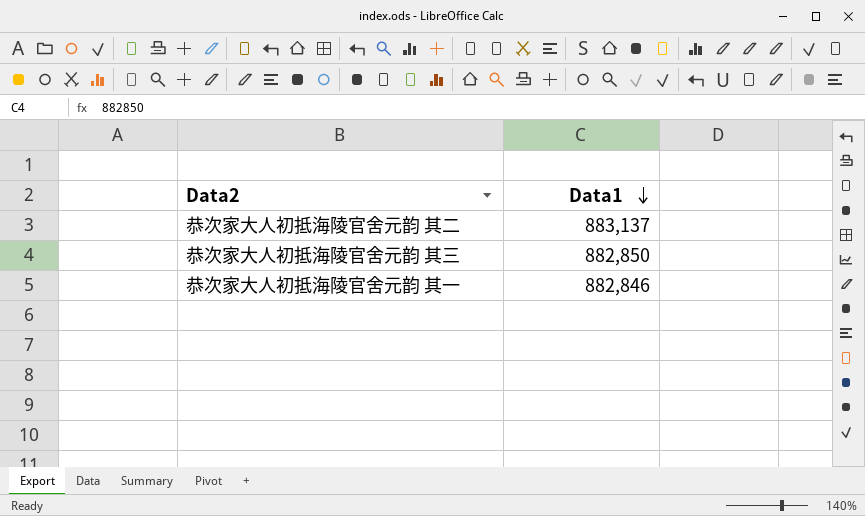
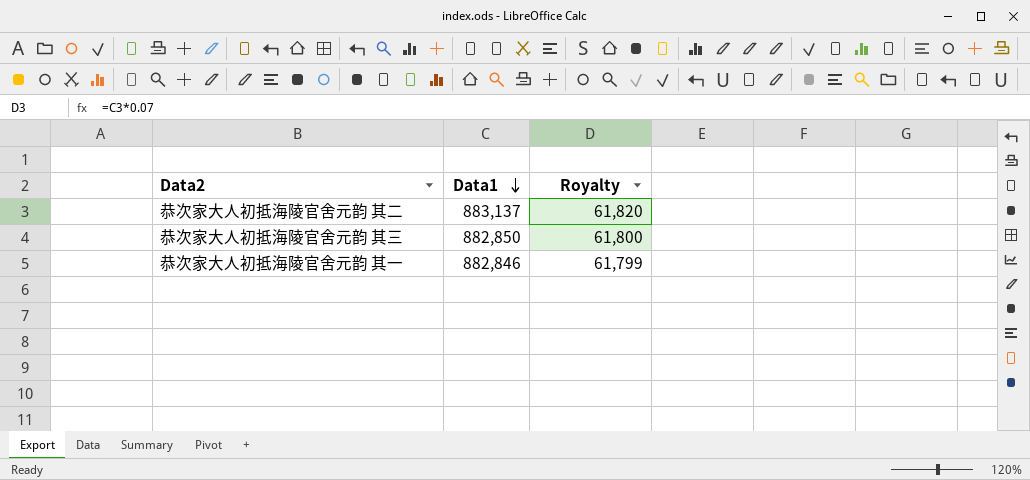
column Royalty | formula: none -> [Data1] * 0.07

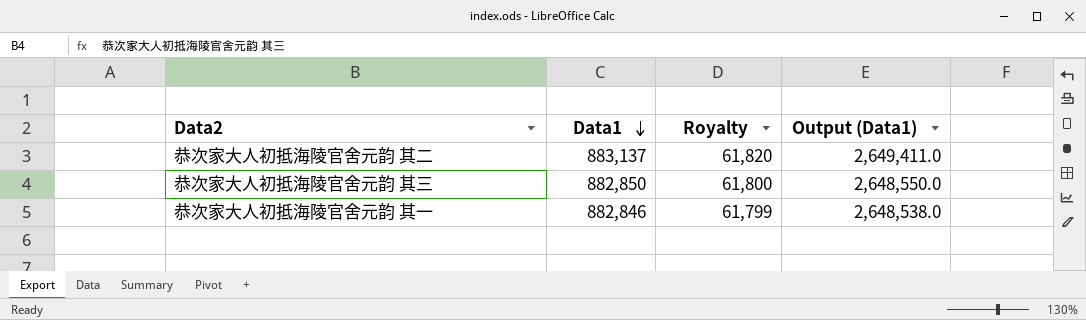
column Output (Data1) | formula: none -> [Data1] * 3

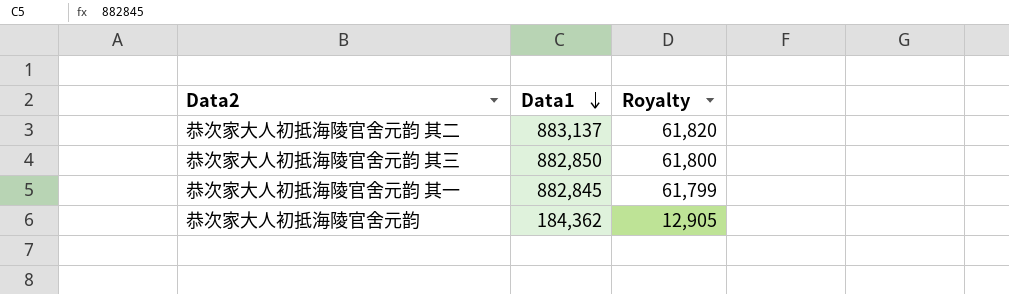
column Output (Data1) | formula: [Data1] * 3 -> none
恭次家大人初抵海陵官舍元韵 其一 | Data1: 882,846 -> 882,845
row 恭次家大人初抵海陵官舍元韵: none -> 184,362 | 12,905

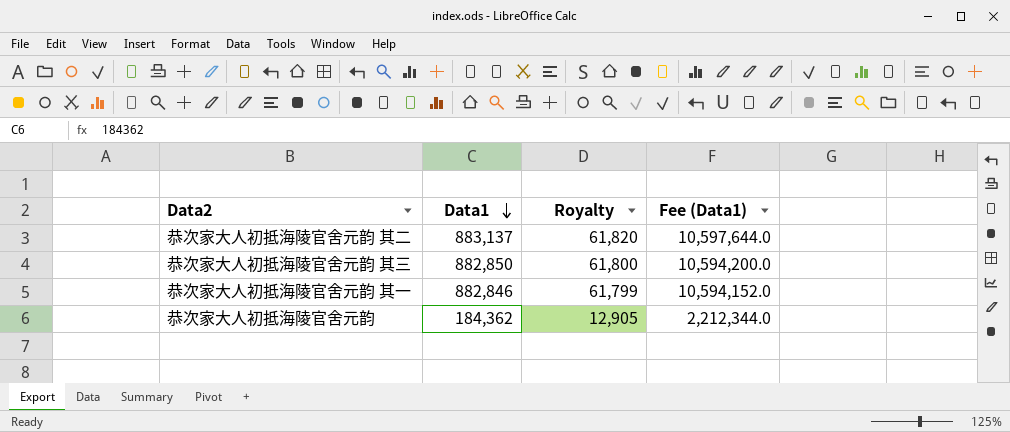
column Fee (Data1) | formula: none -> [Data1] * 12
恭次家大人初抵海陵官舍元韵 其一 | Data1: 882,845 -> 882,846

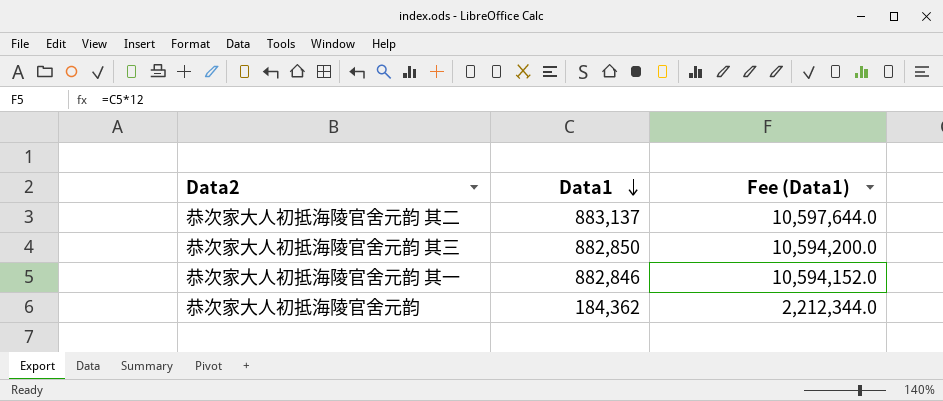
column Royalty | formula: [Data1] * 0.07 -> none

